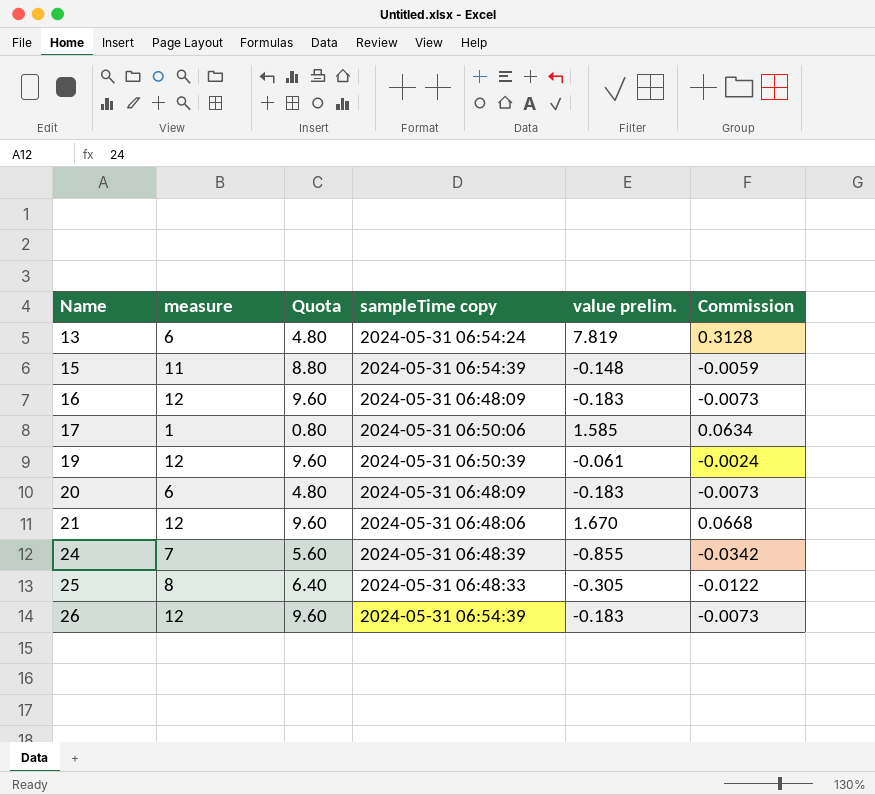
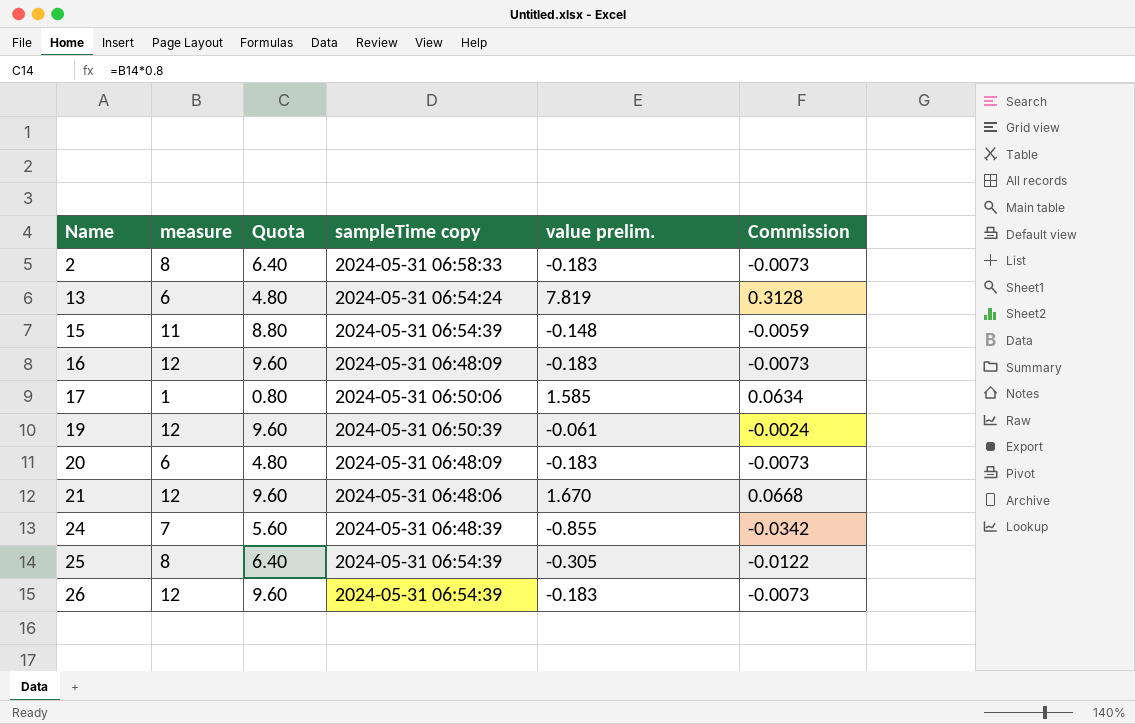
row 2: none -> 8 | 6.40 | 2024-05-31 06:58:33 | -0.183 | -0.0073
25 | sampleTime copy: 2024-05-31 06:48:33 -> 2024-05-31 06:54:39

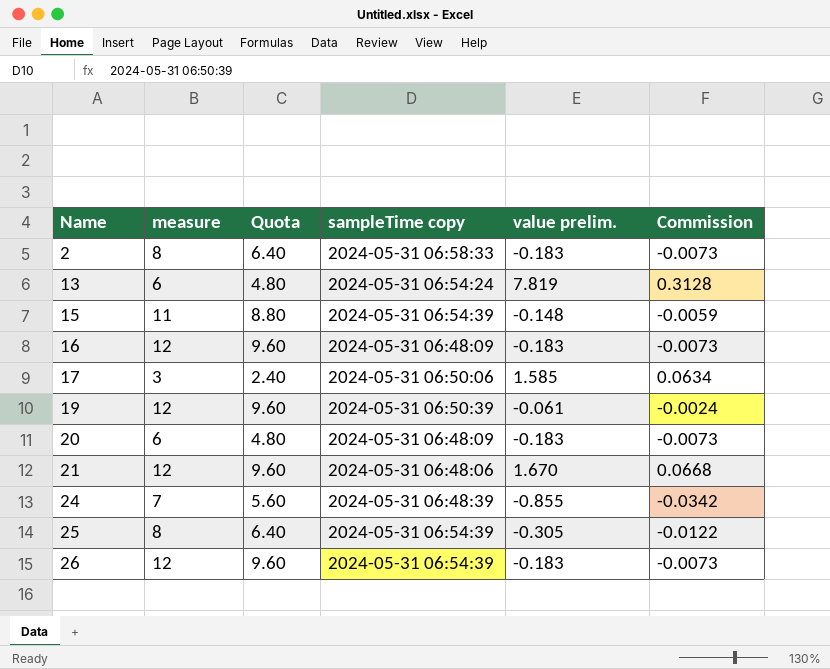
17 | measure: 1 -> 3
17 | Quota: 0.80 -> 2.40

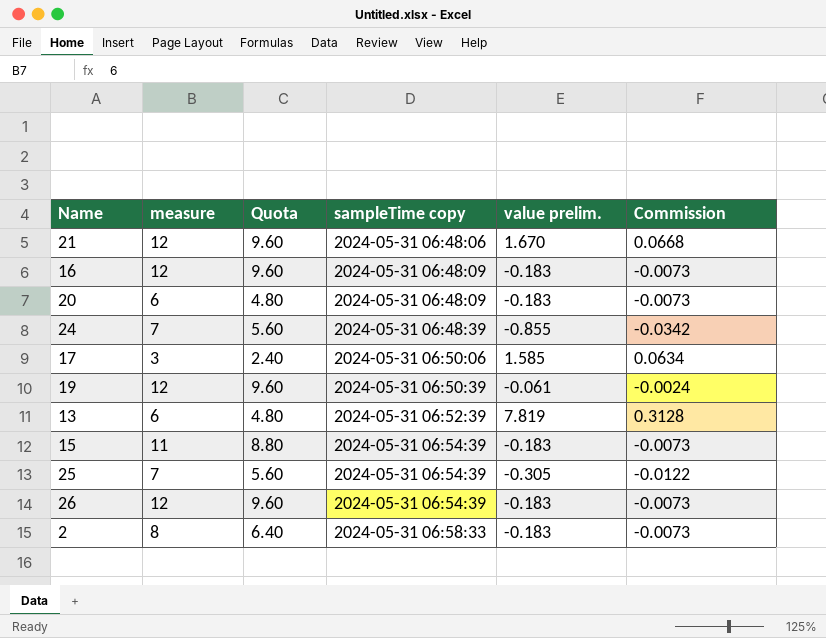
row order: Name ascending -> sampleTime copy ascending
13 | sampleTime copy: 2024-05-31 06:54:24 -> 2024-05-31 06:52:39
15 | value prelim.: -0.148 -> -0.183
15 | Commission: -0.0059 -> -0.0073
25 | measure: 8 -> 7
25 | Quota: 6.40 -> 5.60

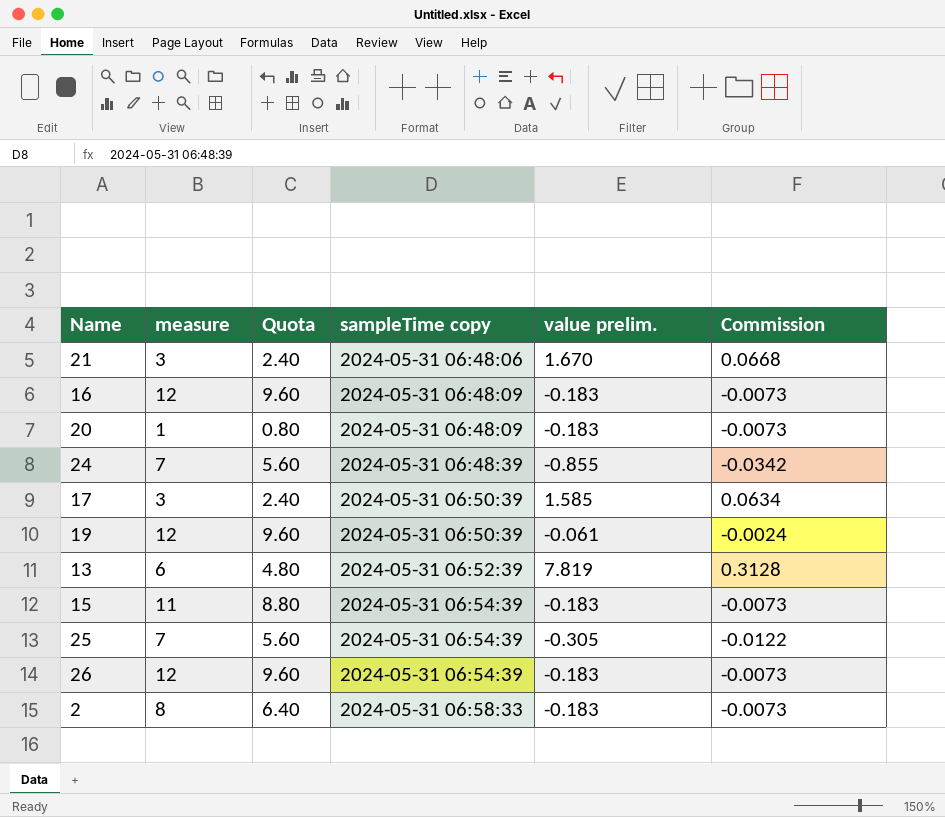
21 | measure: 12 -> 3
21 | Quota: 9.60 -> 2.40
20 | measure: 6 -> 1
20 | Quota: 4.80 -> 0.80
17 | sampleTime copy: 2024-05-31 06:50:06 -> 2024-05-31 06:50:39

